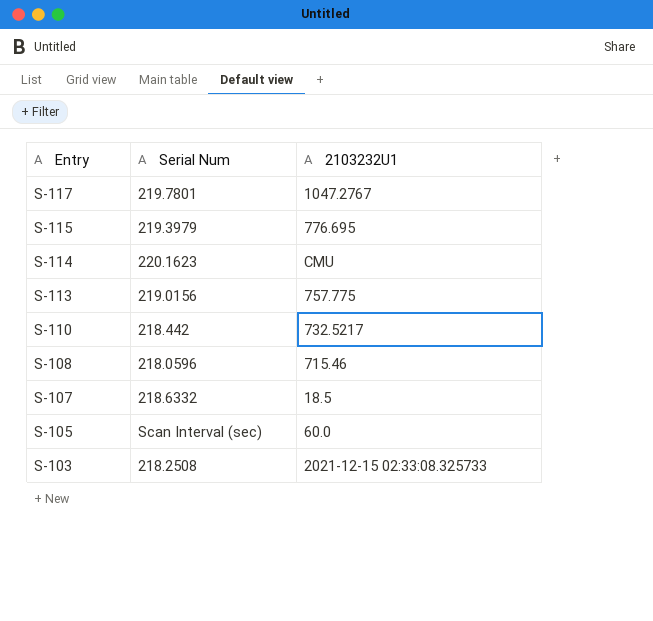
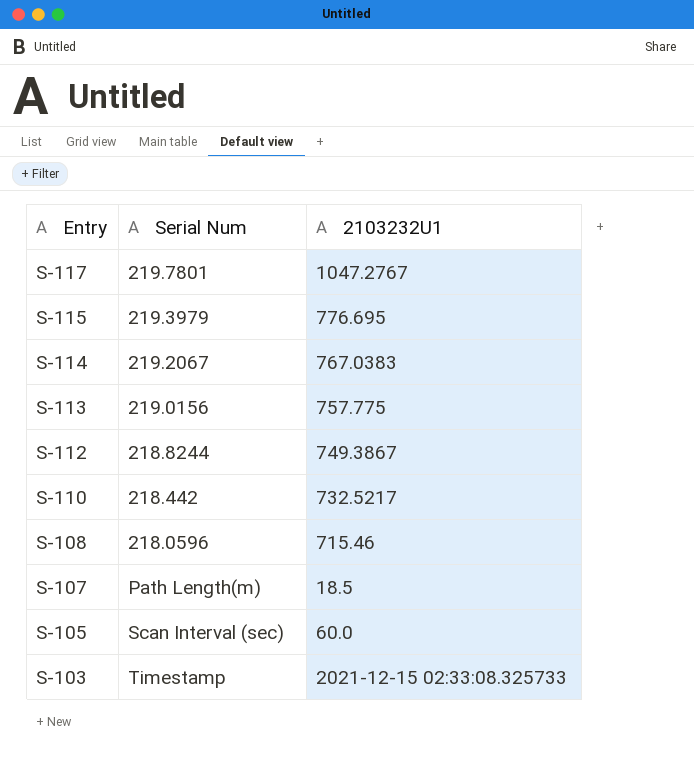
S-114 | Serial Num: 220.1623 -> 219.2067
S-114 | 2103232U1: CMU -> 767.0383
row S-112: none -> 218.8244 | 749.3867
S-107 | Serial Num: 218.6332 -> Path Length(m)
S-103 | Serial Num: 218.2508 -> Timestamp

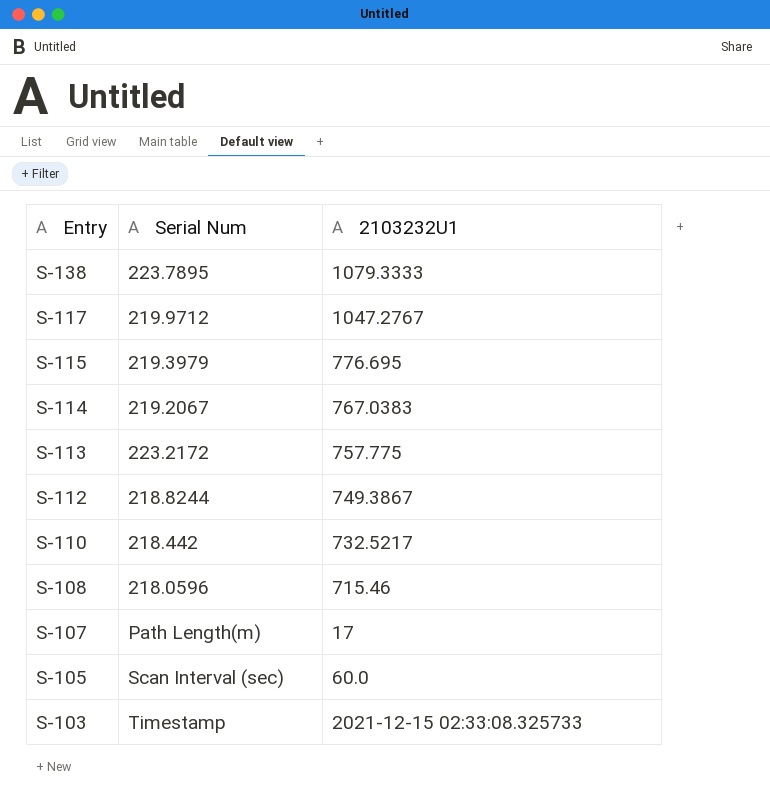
row S-138: none -> 223.7895 | 1079.3333
S-117 | Serial Num: 219.7801 -> 219.9712
S-113 | Serial Num: 219.0156 -> 223.2172
S-107 | 2103232U1: 18.5 -> 17

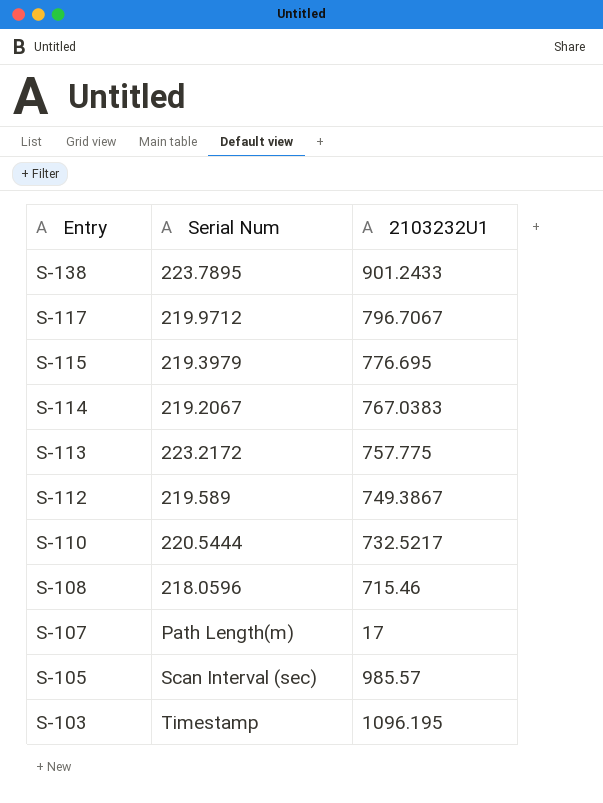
S-138 | 2103232U1: 1079.3333 -> 901.2433
S-117 | 2103232U1: 1047.2767 -> 796.7067
S-112 | Serial Num: 218.8244 -> 219.589
S-110 | Serial Num: 218.442 -> 220.5444
S-105 | 2103232U1: 60.0 -> 985.57
S-103 | 2103232U1: 2021-12-15 02:33:08.325733 -> 1096.195

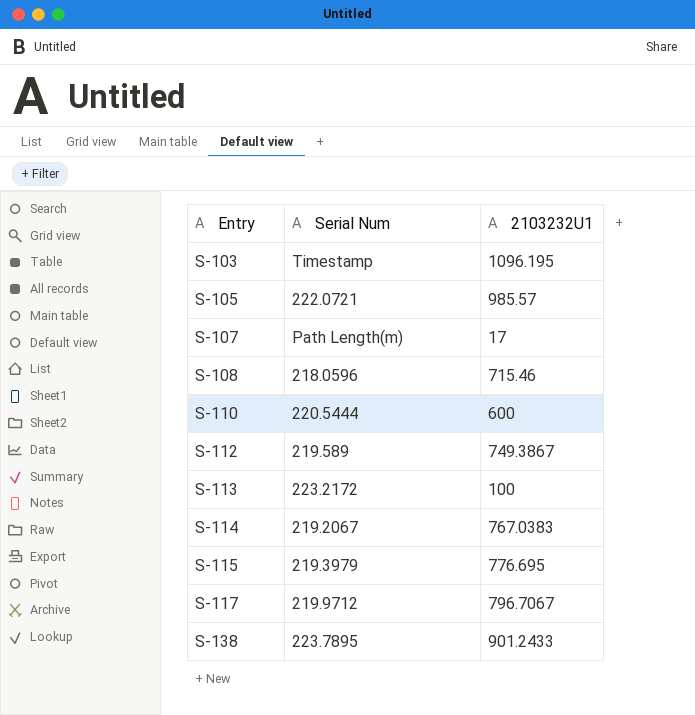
row order: Entry descending -> Entry ascending
S-105 | Serial Num: Scan Interval (sec) -> 222.0721
S-110 | 2103232U1: 732.5217 -> 600
S-113 | 2103232U1: 757.775 -> 100

